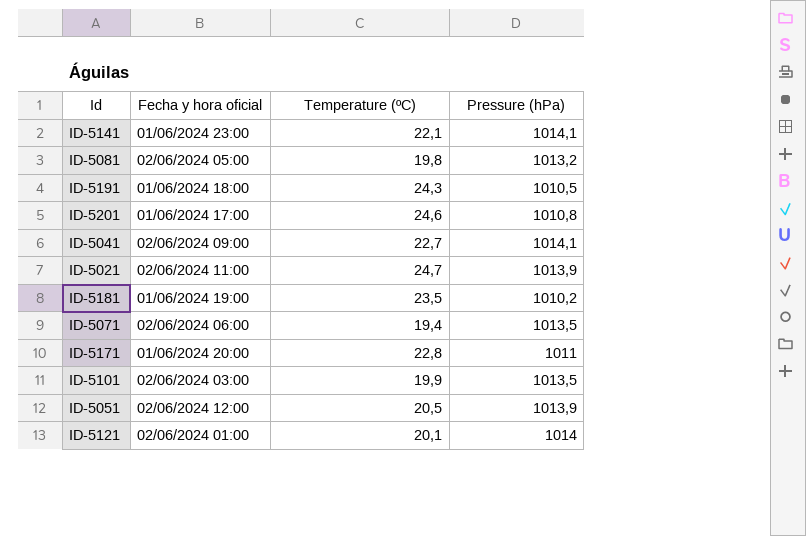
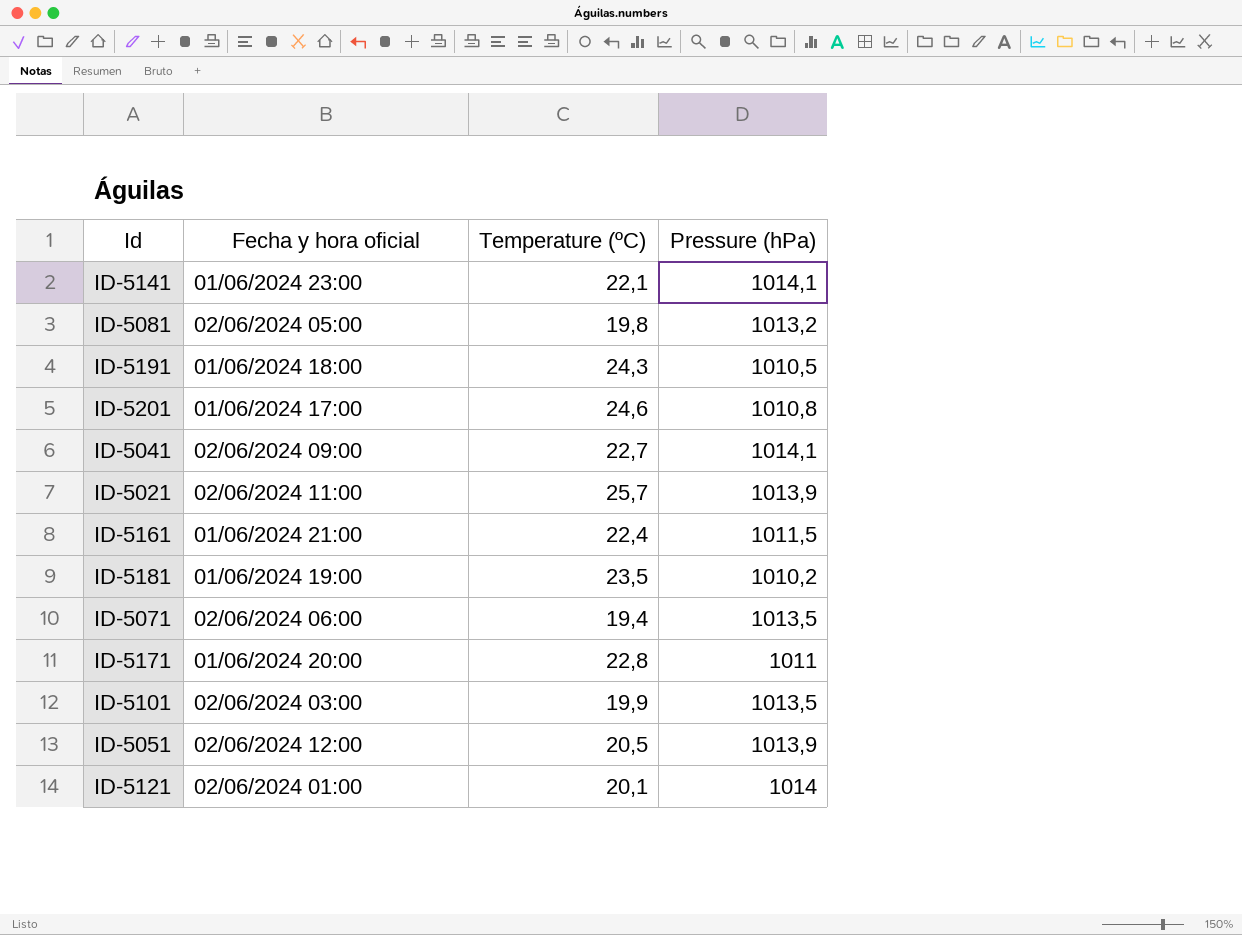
ID-5021 | Temperature (ºC): 24,7 -> 25,7
row ID-5161: none -> 01/06/2024 21:00 | 22,4 | 1011,5

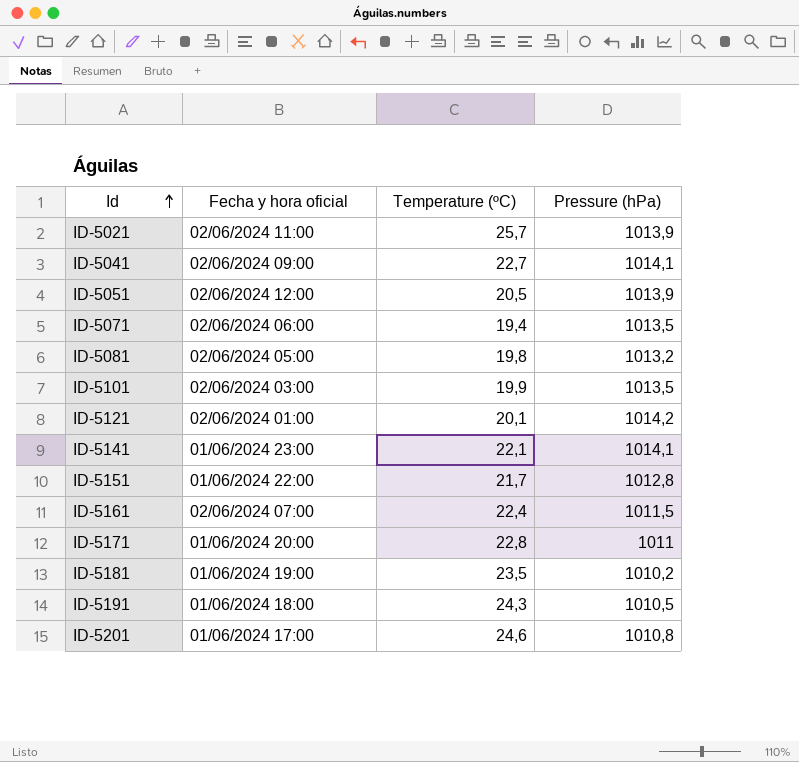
row order: none -> Id ascending
ID-5121 | Pressure (hPa): 1014 -> 1014,2
row ID-5151: none -> 01/06/2024 22:00 | 21,7 | 1012,8
ID-5161 | Fecha y hora oficial: 01/06/2024 21:00 -> 02/06/2024 07:00

